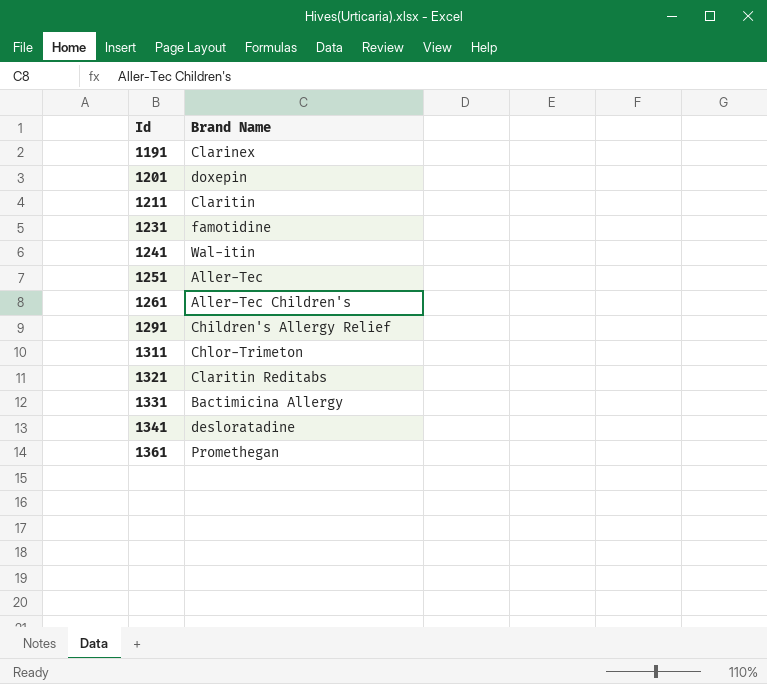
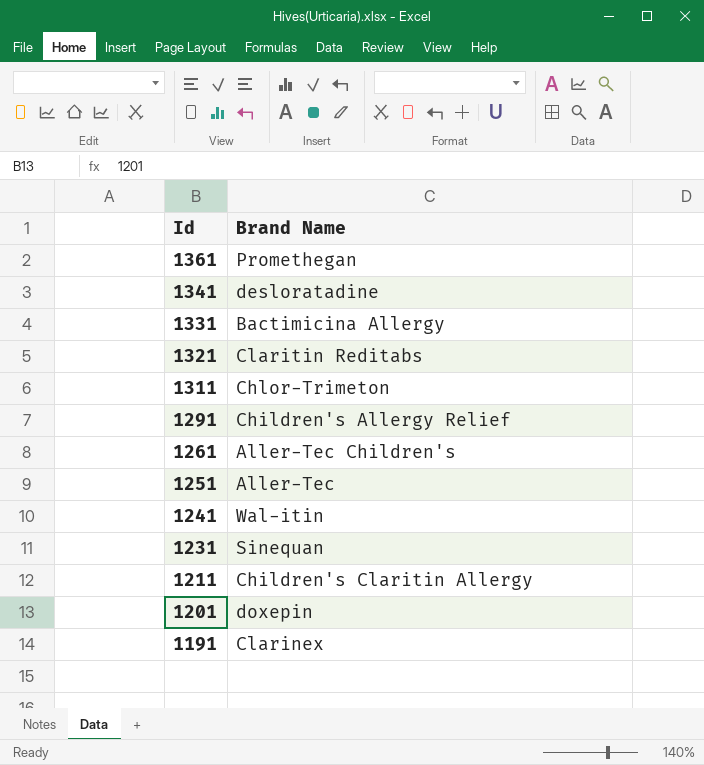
row order: Id ascending -> Id descending
1231 | Brand Name: famotidine -> Sinequan
1211 | Brand Name: Claritin -> Children's Claritin Allergy

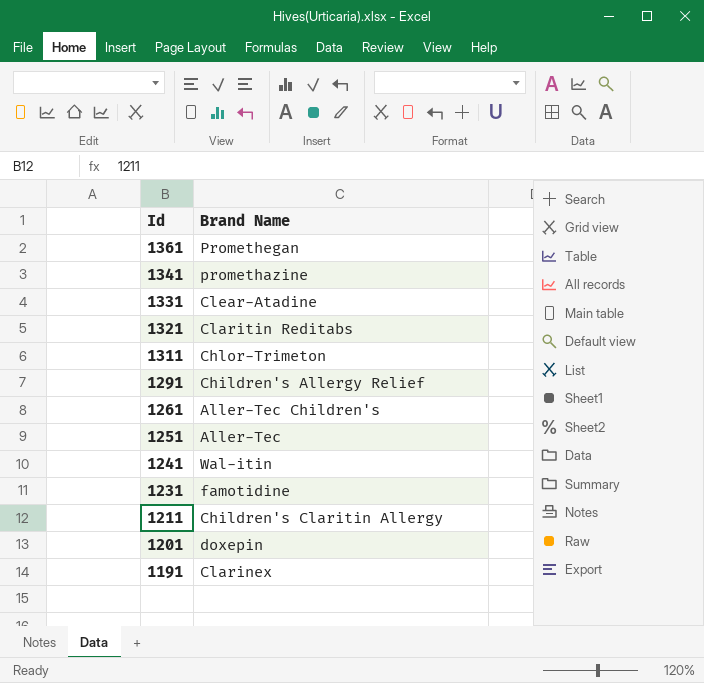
1341 | Brand Name: desloratadine -> promethazine
1331 | Brand Name: Bactimicina Allergy -> Clear-Atadine
1231 | Brand Name: Sinequan -> famotidine

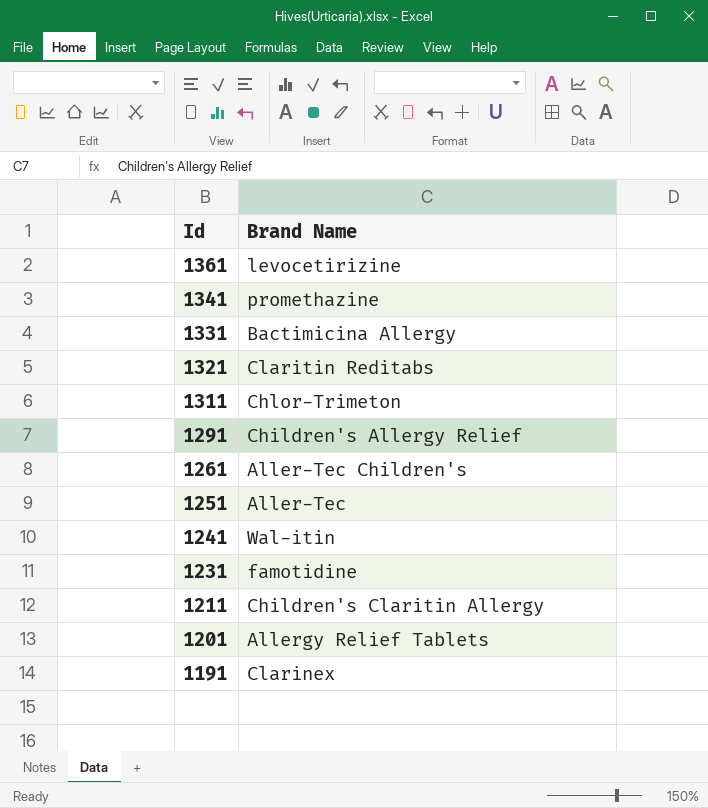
1361 | Brand Name: Promethegan -> levocetirizine
1331 | Brand Name: Clear-Atadine -> Bactimicina Allergy
1201 | Brand Name: doxepin -> Allergy Relief Tablets

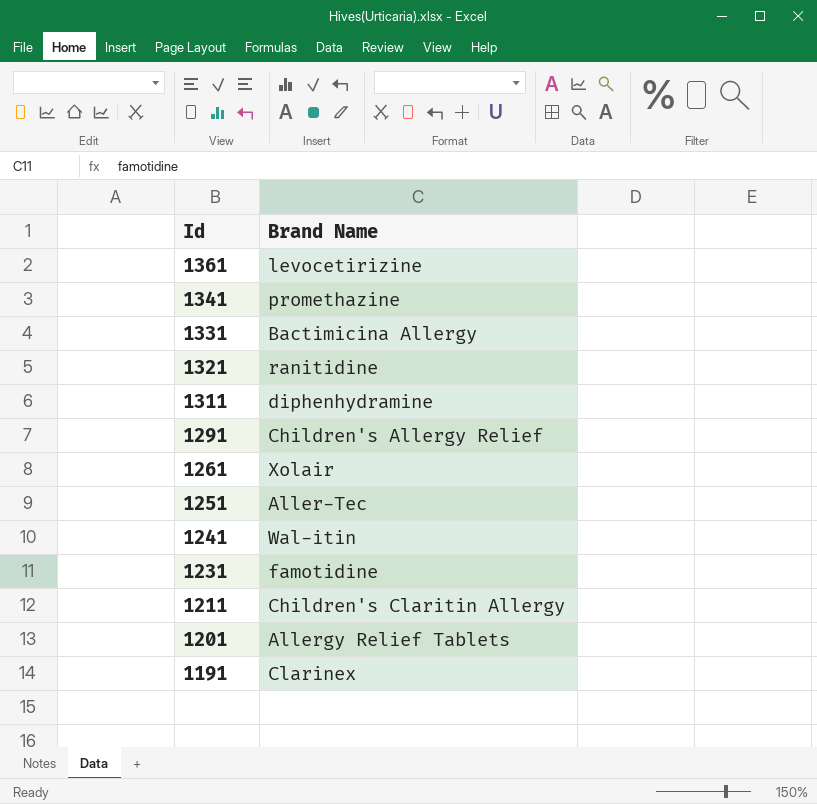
1321 | Brand Name: Claritin Reditabs -> ranitidine
1311 | Brand Name: Chlor-Trimeton -> diphenhydramine
1261 | Brand Name: Aller-Tec Children's -> Xolair

